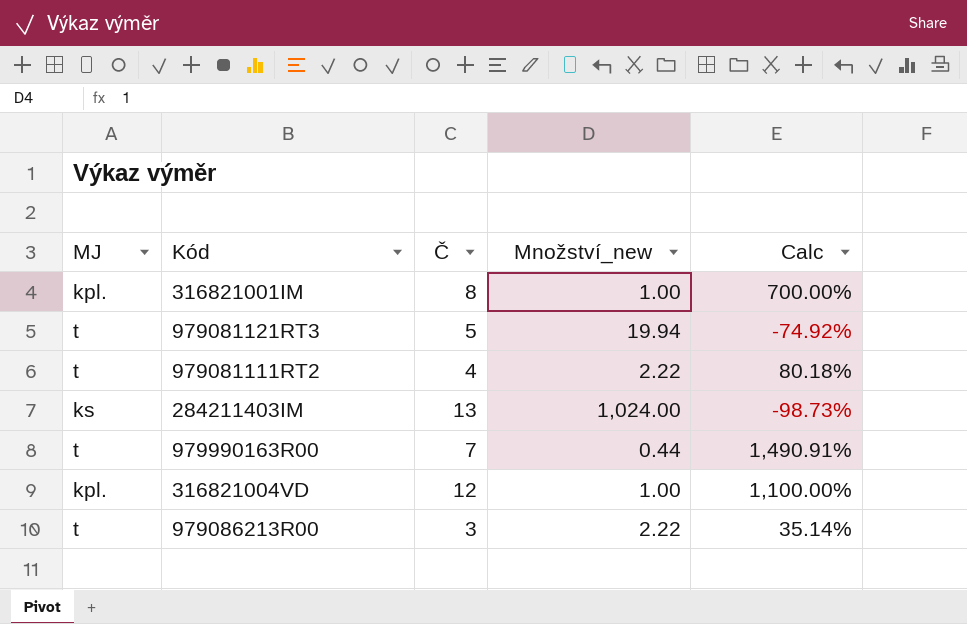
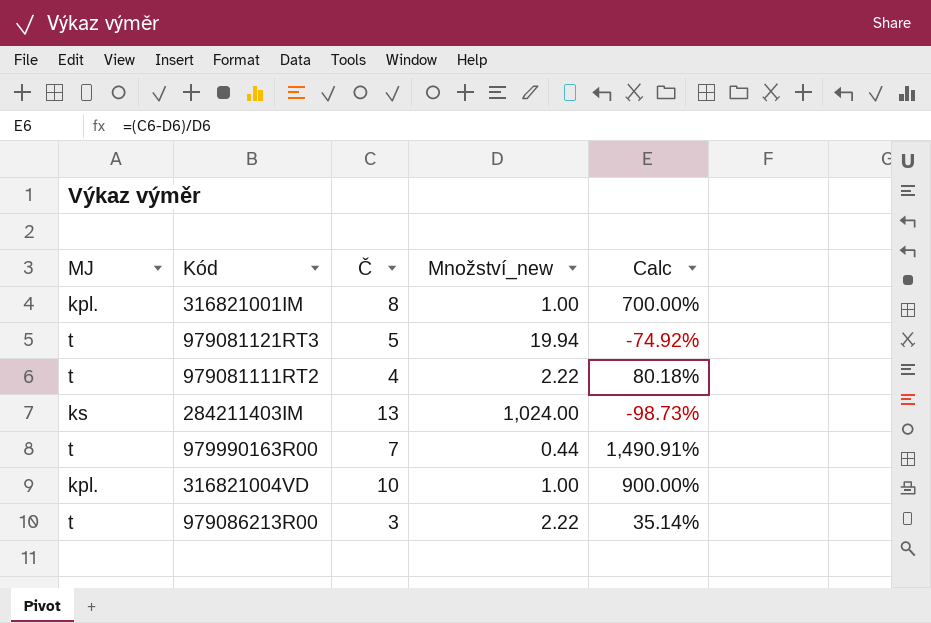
316821004VD | Č: 12 -> 10
316821004VD | Calc: 1,100.00% -> 900.00%

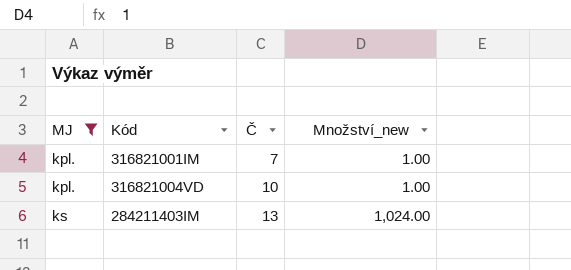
filter: none -> MJ != t
row order: none -> MJ ascending
column Calc | formula: ([Č] - [Množství_new]) / [Množství_new] -> none
316821001IM | Č: 8 -> 7

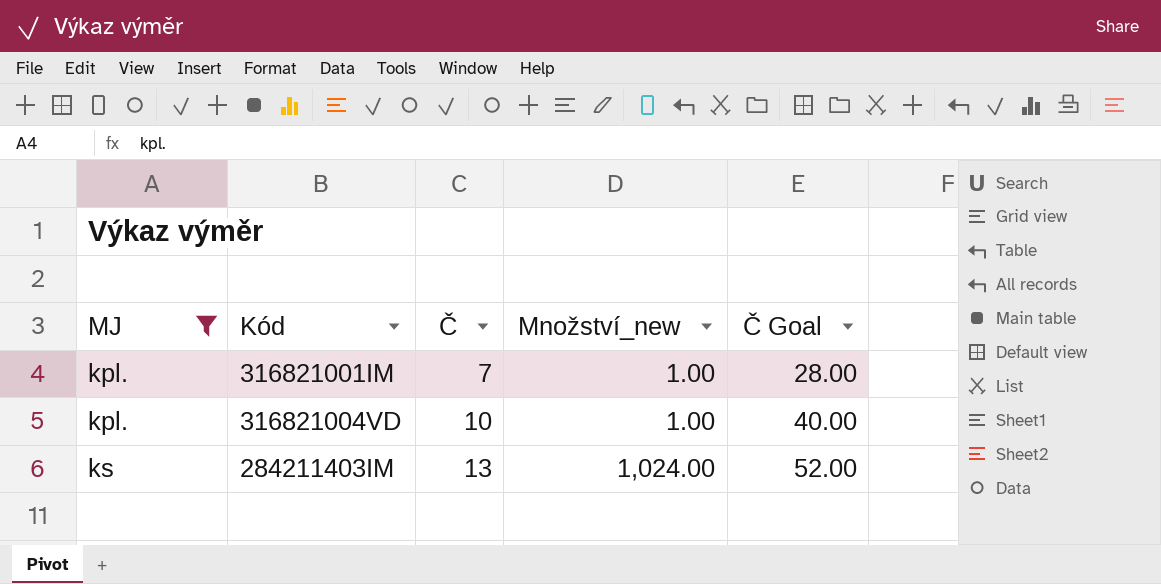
column Č Goal | formula: none -> [Č] * 4

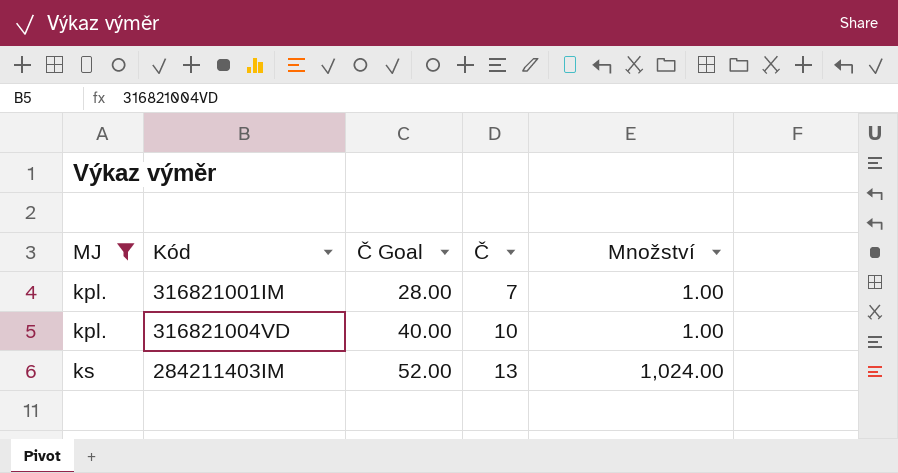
column Č Goal | position: 5 -> 3
column name: Množství_new -> Množství

